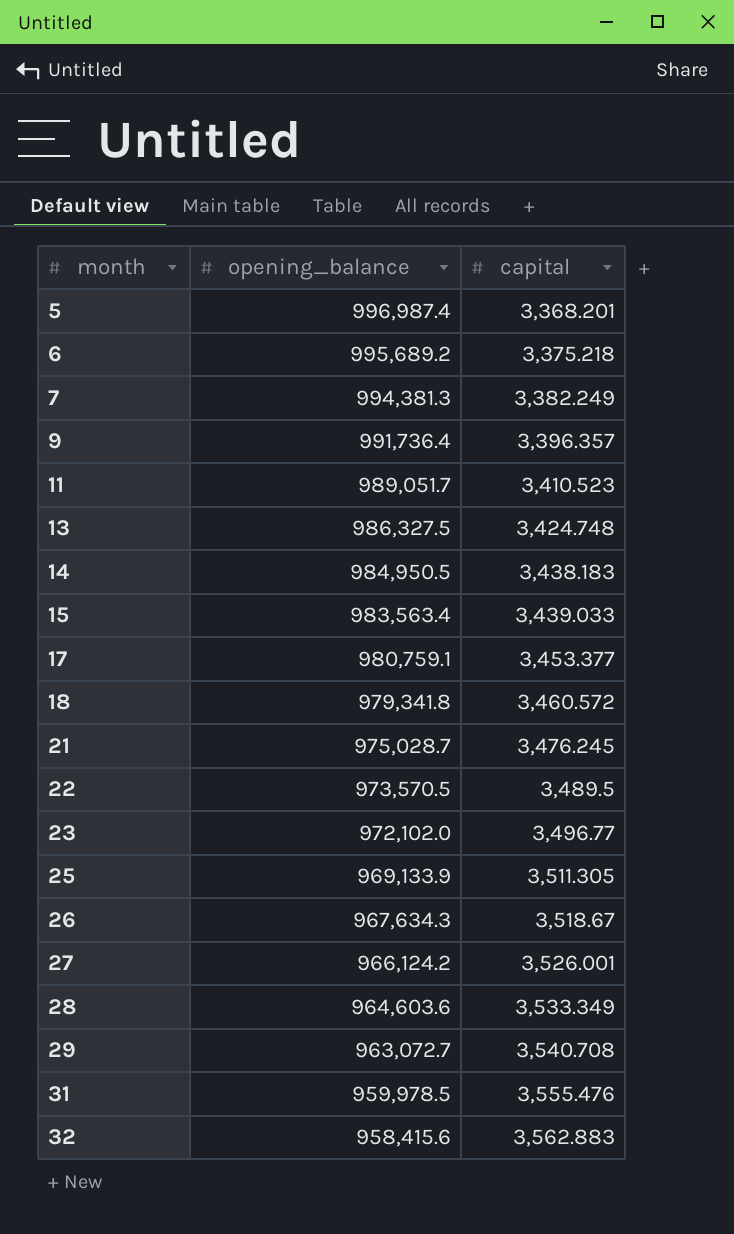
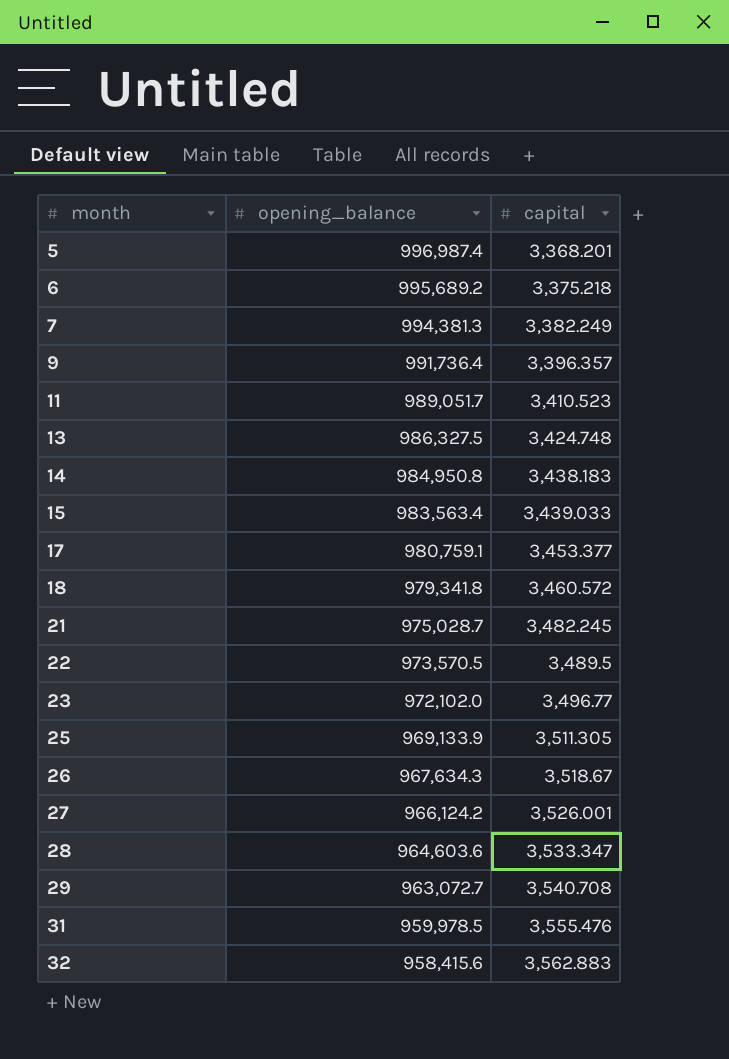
14 | opening_balance: 984,950.5 -> 984,950.8
21 | capital: 3,476.245 -> 3,482.245
28 | capital: 3,533.349 -> 3,533.347

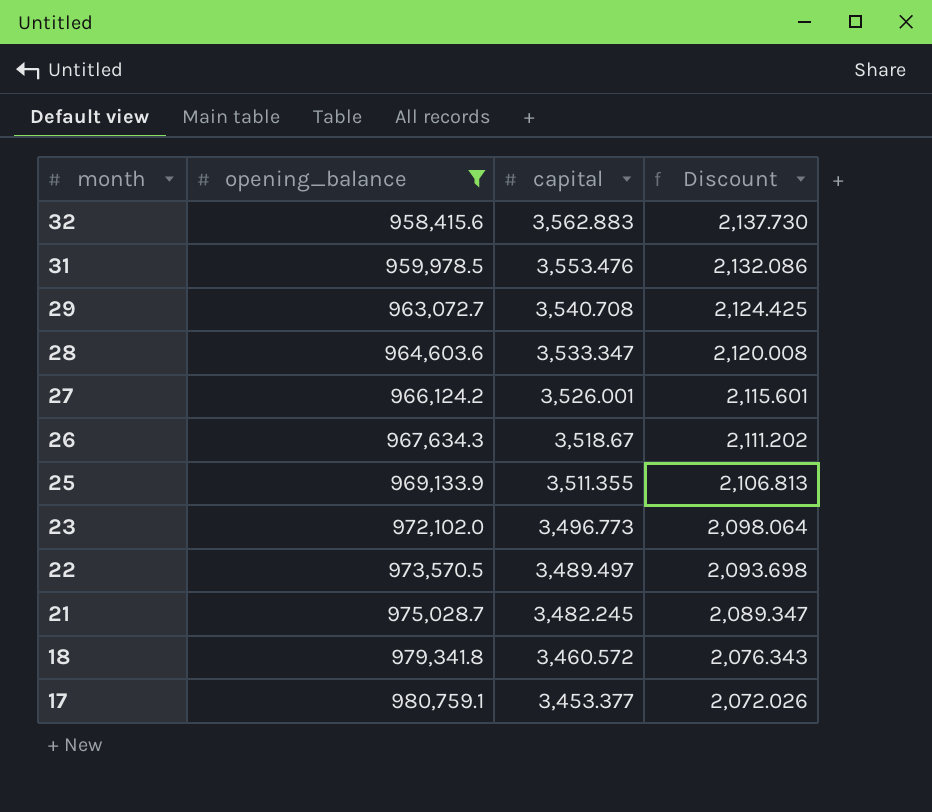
filter: none -> opening_balance <= 980,759.1
row order: month ascending -> month descending
column Discount | formula: none -> [capital] * 0.6
31 | capital: 3,555.476 -> 3,553.476
25 | capital: 3,511.305 -> 3,511.355
23 | capital: 3,496.77 -> 3,496.773
22 | capital: 3,489.5 -> 3,489.497

